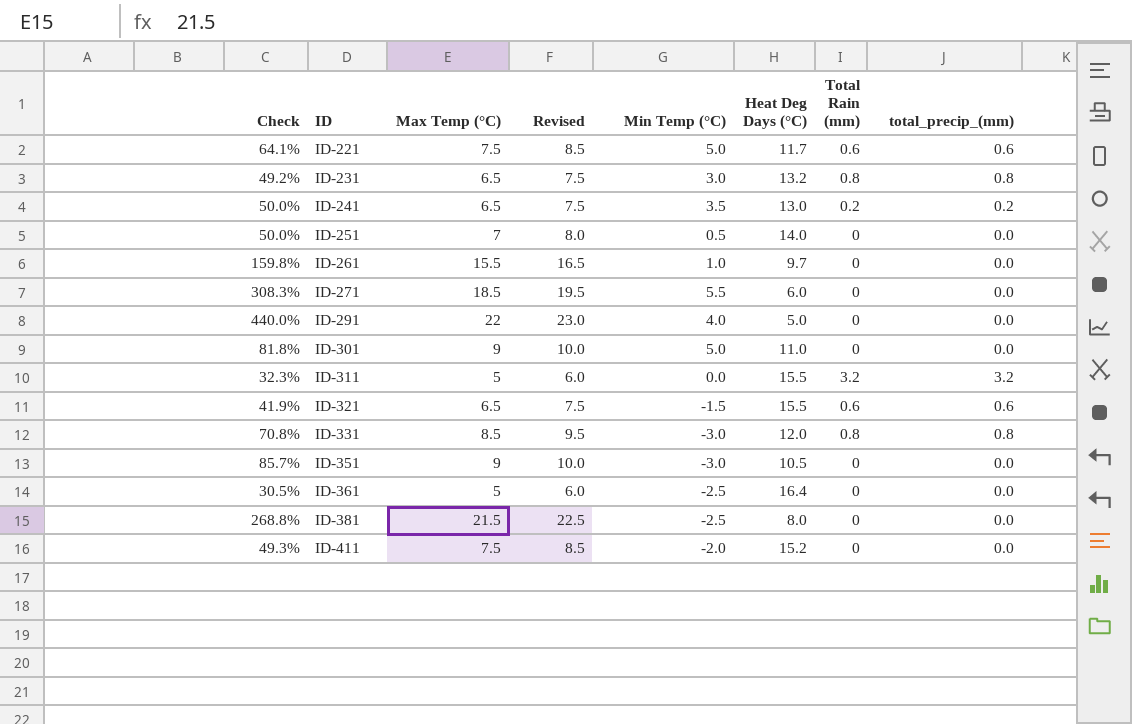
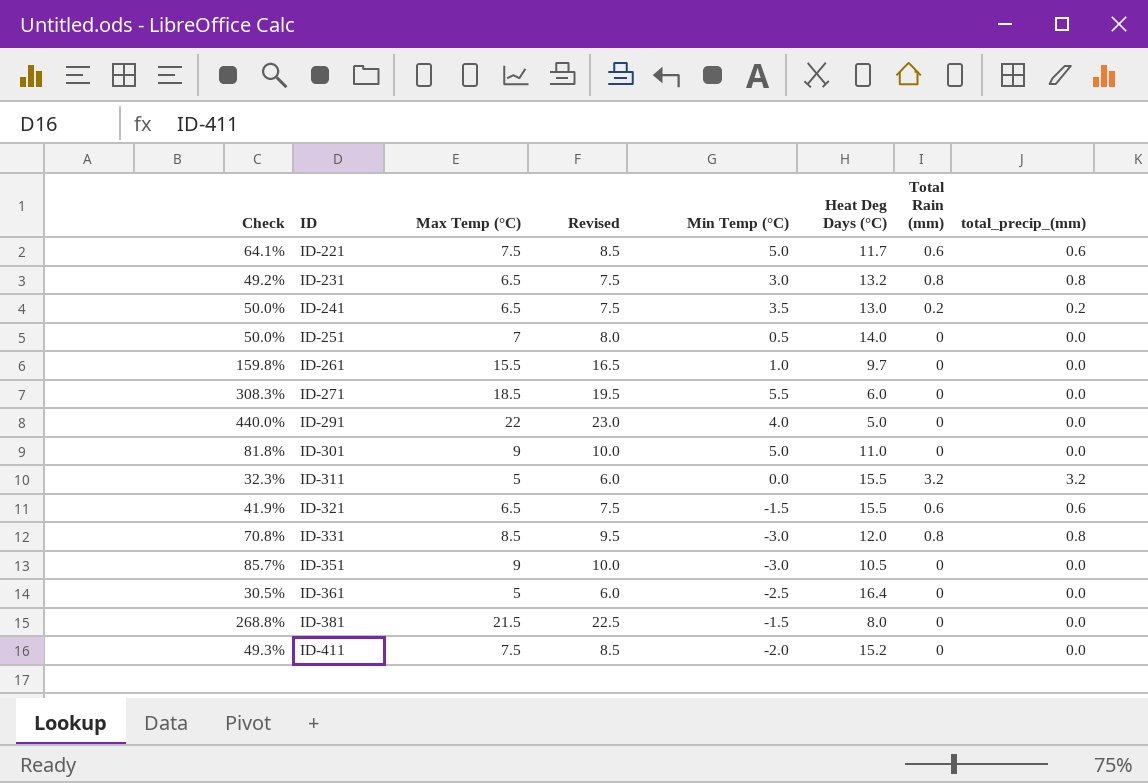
ID-381 | Min Temp (°C): -2.5 -> -1.5

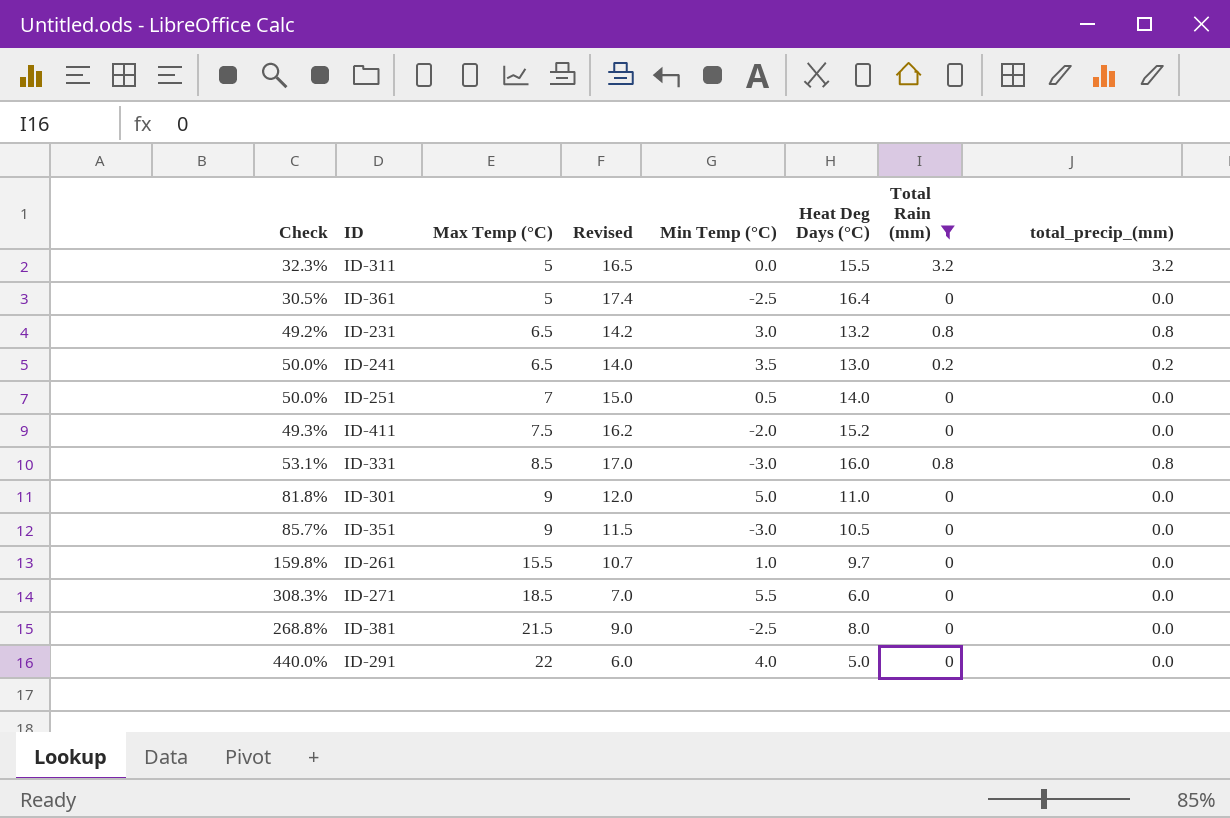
filter: none -> Total Rain (mm) != 0.6
row order: ID ascending -> Max Temp (°C) ascending
column Revised | formula: [Max Temp (°C)] + 1 -> [Heat Deg Days (°C)] + 1
ID-331 | Check: 70.8% -> 53.1%
ID-331 | Heat Deg Days (°C): 12.0 -> 16.0
ID-381 | Min Temp (°C): -1.5 -> -2.5

